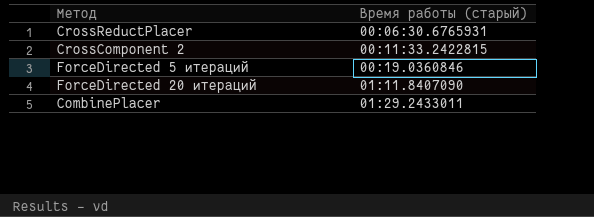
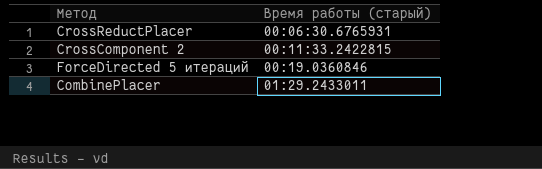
row ForceDirected 20 итераций: 01:11.8407090 -> none

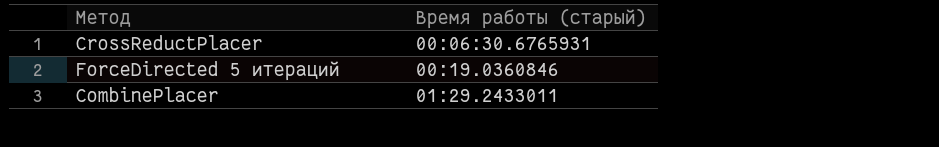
row CrossComponent 2: 00:11:33.2422815 -> none

